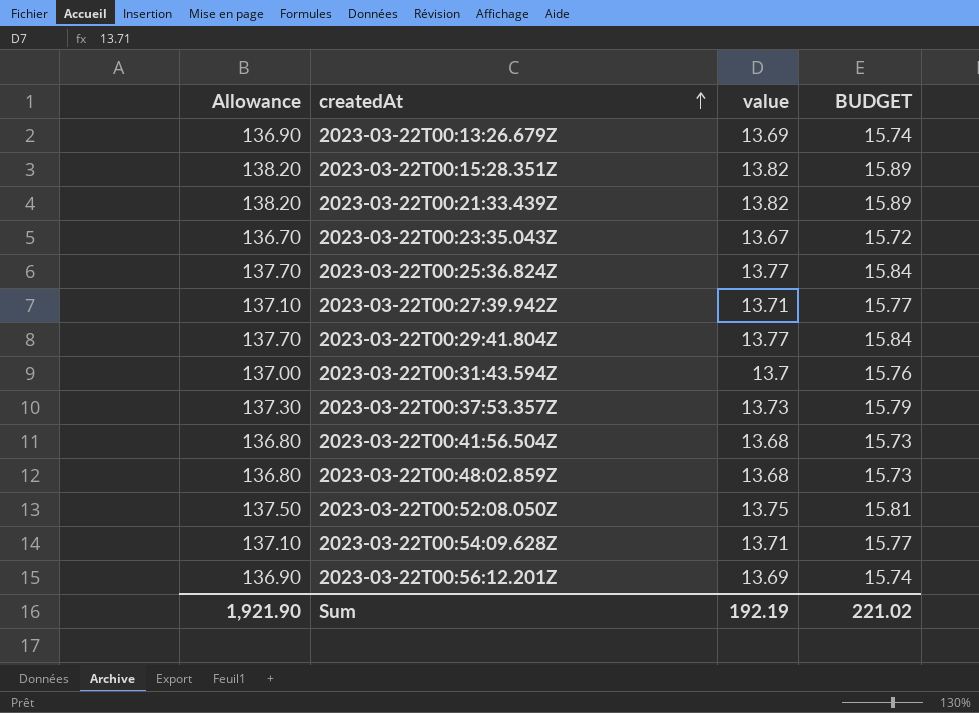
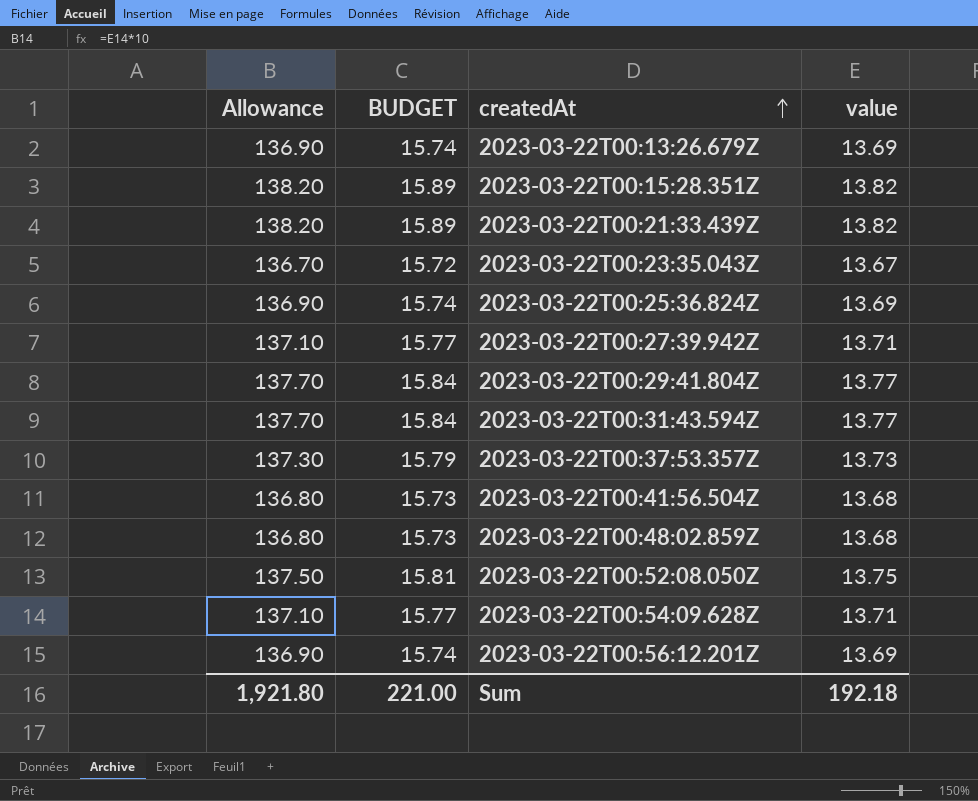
column BUDGET | position: 4 -> 2
2023-03-22T00:25:36.824Z | Allowance: 137.70 -> 136.90
2023-03-22T00:25:36.824Z | BUDGET: 15.84 -> 15.74
2023-03-22T00:25:36.824Z | value: 13.77 -> 13.69
2023-03-22T00:31:43.594Z | Allowance: 137.00 -> 137.70
2023-03-22T00:31:43.594Z | BUDGET: 15.76 -> 15.84
2023-03-22T00:31:43.594Z | value: 13.7 -> 13.77
Sum | Allowance: 1,921.90 -> 1,921.80
Sum | BUDGET: 221.02 -> 221.00
Sum | value: 192.19 -> 192.18

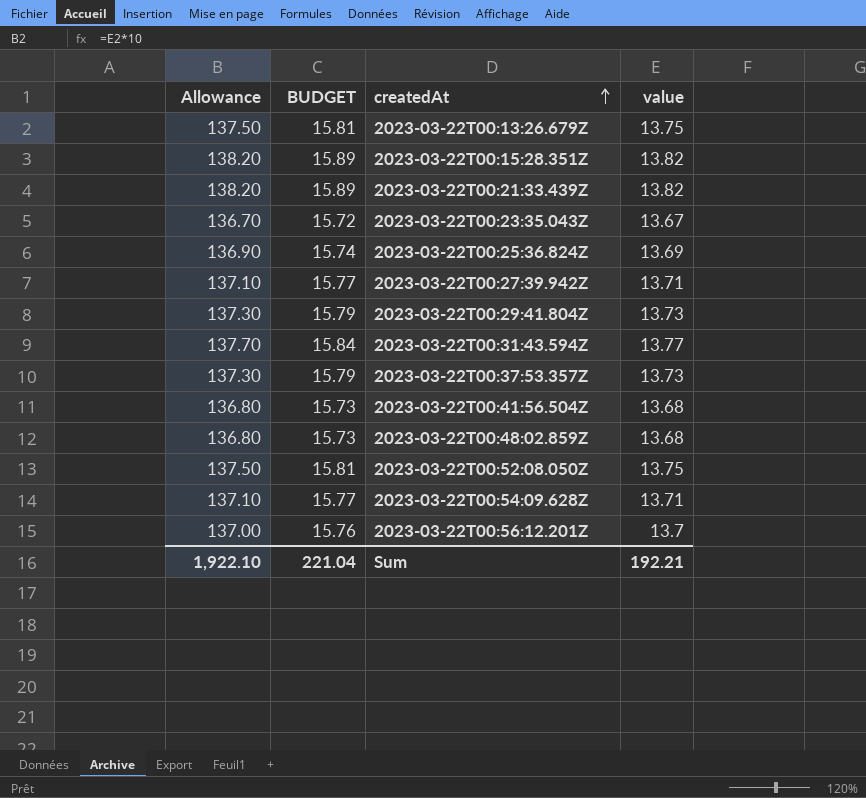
2023-03-22T00:13:26.679Z | Allowance: 136.90 -> 137.50
2023-03-22T00:13:26.679Z | BUDGET: 15.74 -> 15.81
2023-03-22T00:13:26.679Z | value: 13.69 -> 13.75
2023-03-22T00:29:41.804Z | Allowance: 137.70 -> 137.30
2023-03-22T00:29:41.804Z | BUDGET: 15.84 -> 15.79
2023-03-22T00:29:41.804Z | value: 13.77 -> 13.73
2023-03-22T00:56:12.201Z | Allowance: 136.90 -> 137.00
2023-03-22T00:56:12.201Z | BUDGET: 15.74 -> 15.76
2023-03-22T00:56:12.201Z | value: 13.69 -> 13.7
Sum | Allowance: 1,921.80 -> 1,922.10
Sum | BUDGET: 221.00 -> 221.04
Sum | value: 192.18 -> 192.21

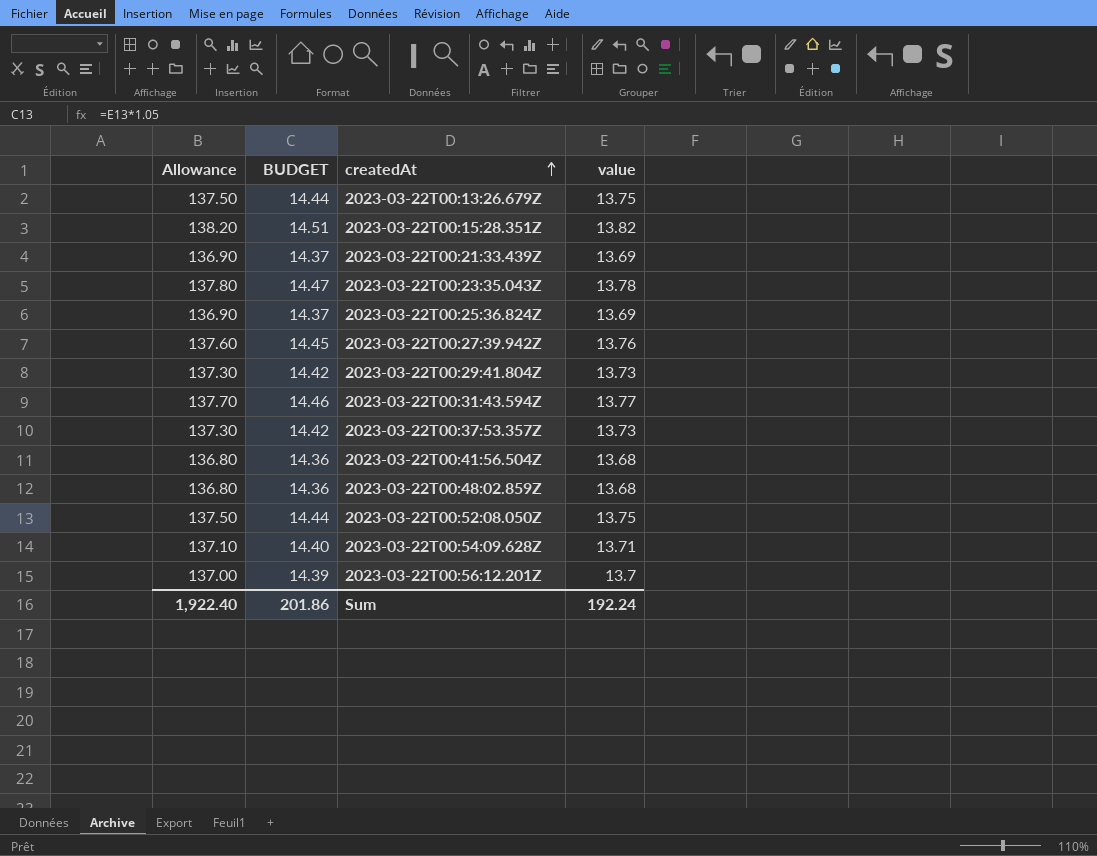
column BUDGET | formula: [value] * 1.15 -> [value] * 1.05
2023-03-22T00:21:33.439Z | Allowance: 138.20 -> 136.90
2023-03-22T00:21:33.439Z | value: 13.82 -> 13.69
2023-03-22T00:23:35.043Z | Allowance: 136.70 -> 137.80
2023-03-22T00:23:35.043Z | value: 13.67 -> 13.78
2023-03-22T00:27:39.942Z | Allowance: 137.10 -> 137.60
2023-03-22T00:27:39.942Z | value: 13.71 -> 13.76
Sum | Allowance: 1,922.10 -> 1,922.40
Sum | BUDGET: 221.04 -> 201.86
Sum | value: 192.21 -> 192.24

